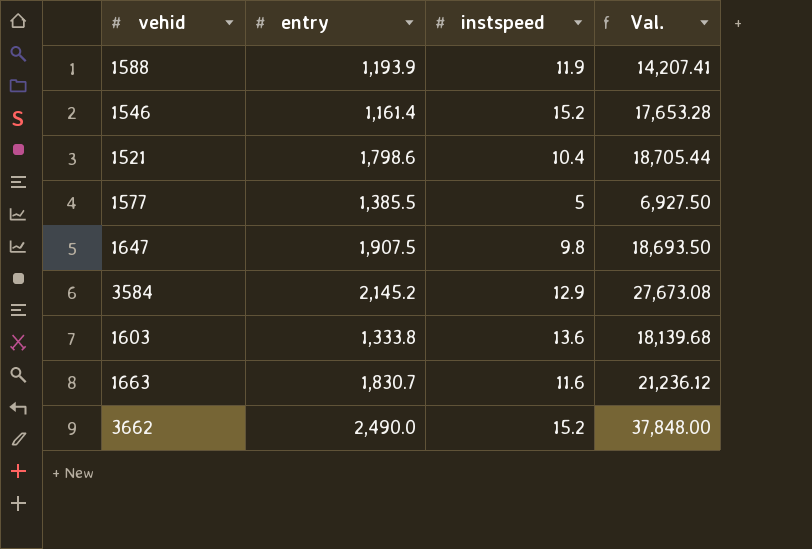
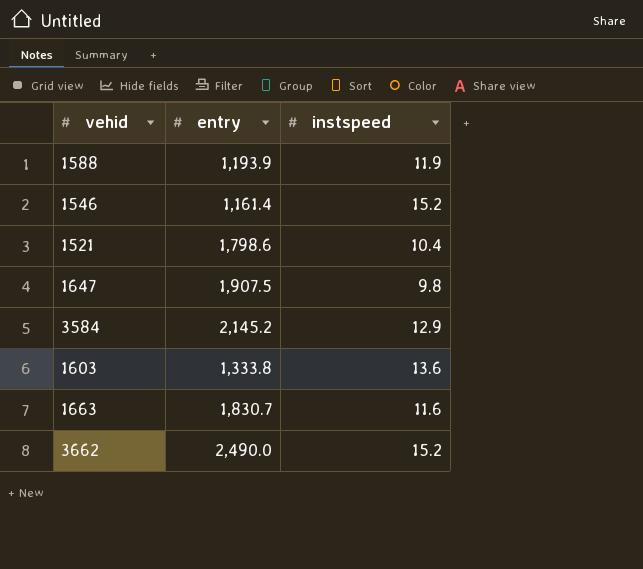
column Val. | formula: [entry] * [instspeed] -> none
row 1577: 1,385.5 | 5 | 6,927.50 -> none

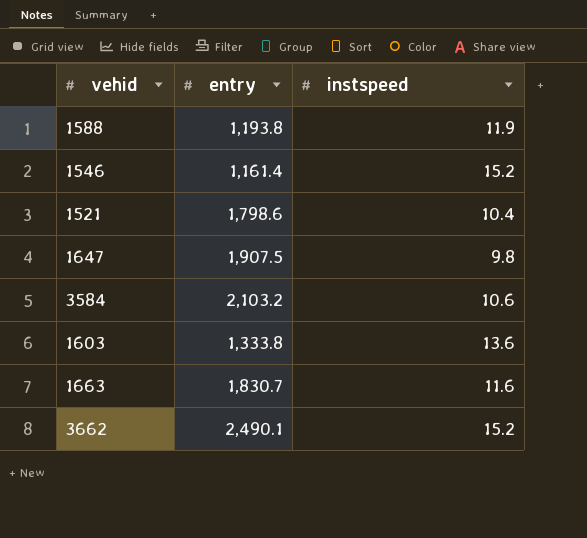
1588 | entry: 1,193.9 -> 1,193.8
3584 | entry: 2,145.2 -> 2,103.2
3584 | instspeed: 12.9 -> 10.6
3662 | entry: 2,490.0 -> 2,490.1

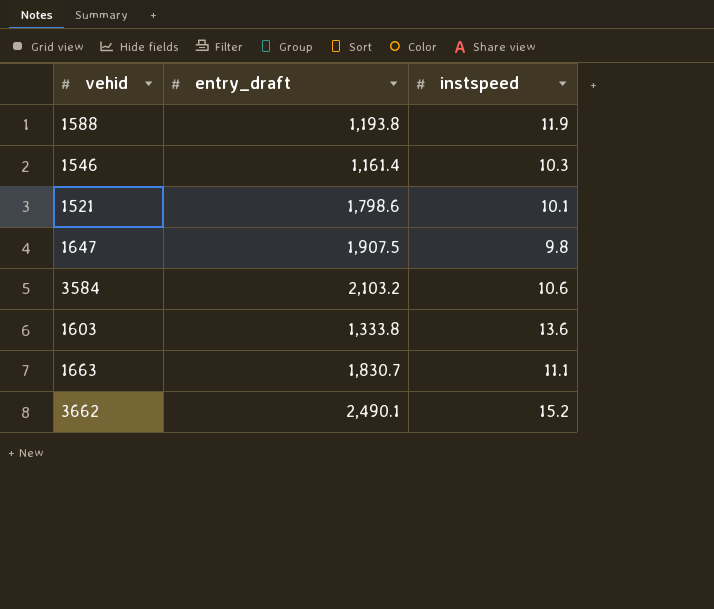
column name: entry -> entry_draft
1546 | instspeed: 15.2 -> 10.3
1521 | instspeed: 10.4 -> 10.1
1663 | instspeed: 11.6 -> 11.1

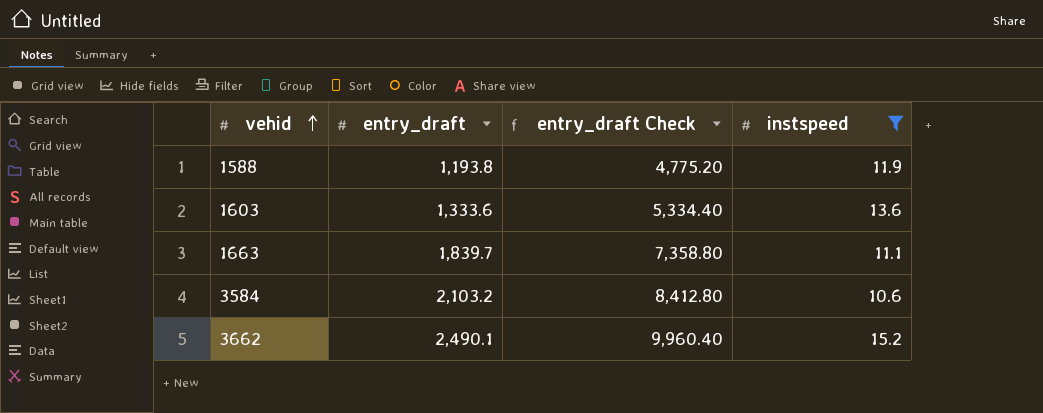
filter: none -> instspeed >= 10.6
row order: none -> vehid ascending
column entry_draft Check | formula: none -> [entry_draft] * 4
1603 | entry_draft: 1,333.8 -> 1,333.6
1663 | entry_draft: 1,830.7 -> 1,839.7

